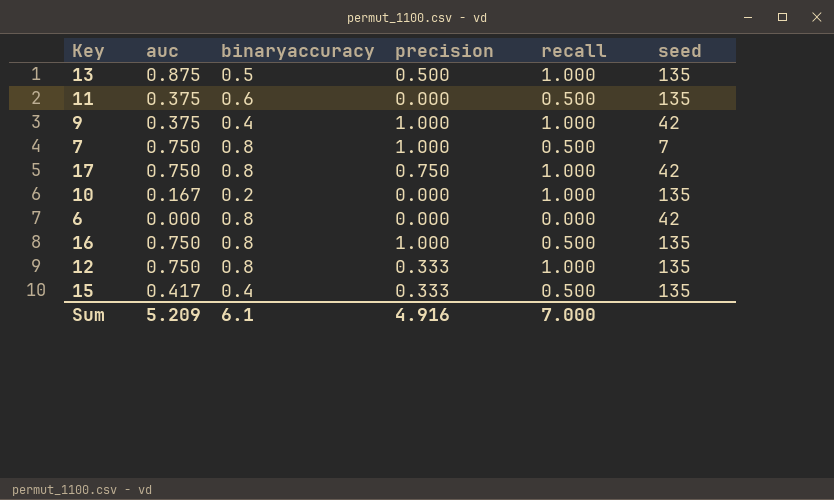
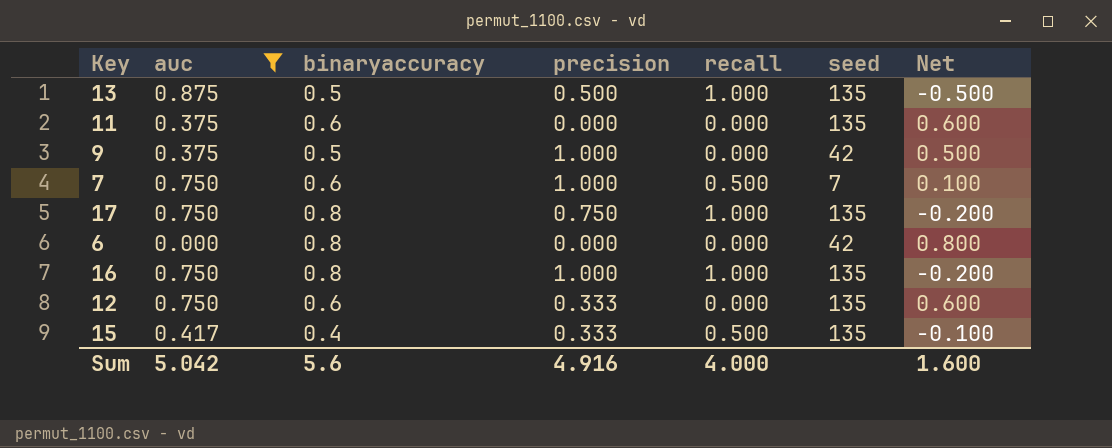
filter: none -> auc != 0.167
column Net | formula: none -> [binaryaccuracy] - [recall]
11 | recall: 0.500 -> 0.000
9 | binaryaccuracy: 0.4 -> 0.5
9 | recall: 1.000 -> 0.000
7 | binaryaccuracy: 0.8 -> 0.6
17 | seed: 42 -> 135
16 | recall: 0.500 -> 1.000
12 | binaryaccuracy: 0.8 -> 0.6
12 | recall: 1.000 -> 0.000
Sum | auc: 5.209 -> 5.042
Sum | binaryaccuracy: 6.1 -> 5.6
Sum | recall: 7.000 -> 4.000

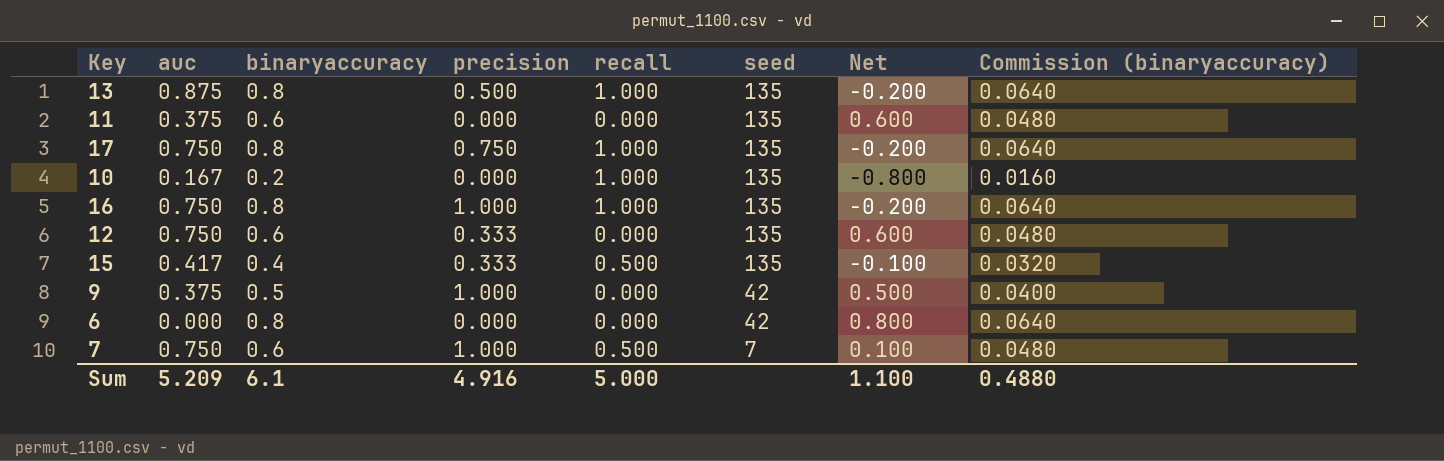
filter: auc != 0.167 -> none
row order: none -> seed descending
column Commission (binaryaccuracy) | formula: none -> [binaryaccuracy] * 0.08
13 | binaryaccuracy: 0.5 -> 0.8
13 | Net: -0.500 -> -0.200
Sum | auc: 5.042 -> 5.209
Sum | binaryaccuracy: 5.6 -> 6.1
Sum | recall: 4.000 -> 5.000
Sum | Net: 1.600 -> 1.100

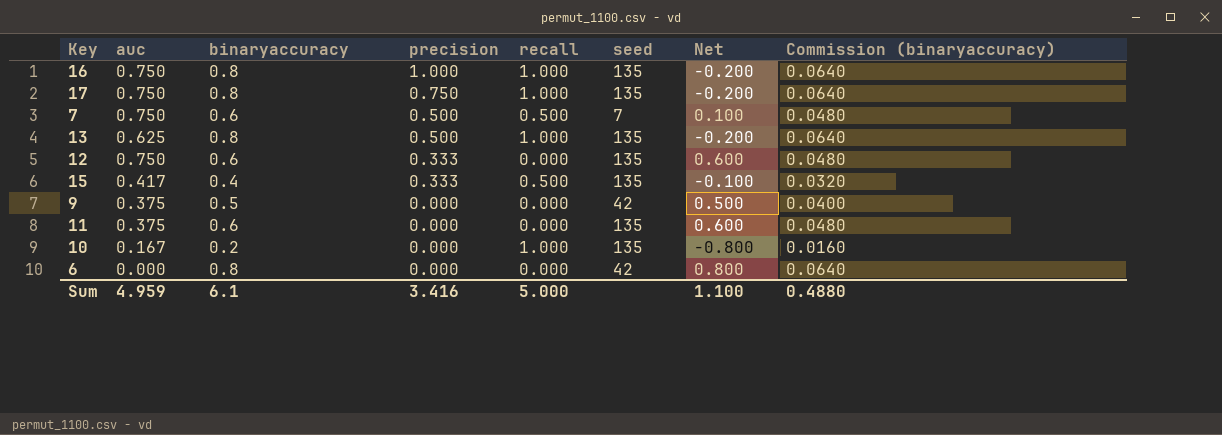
row order: seed descending -> precision descending
7 | precision: 1.000 -> 0.500
13 | auc: 0.875 -> 0.625
9 | precision: 1.000 -> 0.000
Sum | auc: 5.209 -> 4.959
Sum | precision: 4.916 -> 3.416

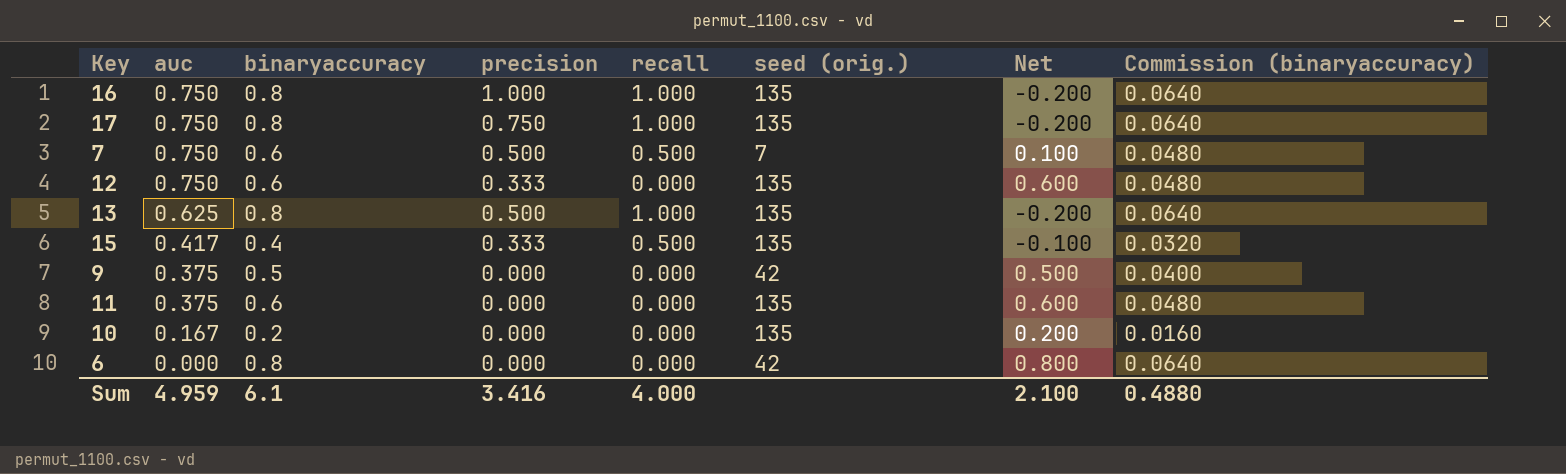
row order: precision descending -> auc descending
column name: seed -> seed (orig.)
10 | recall: 1.000 -> 0.000
10 | Net: -0.800 -> 0.200
Sum | recall: 5.000 -> 4.000
Sum | Net: 1.100 -> 2.100

